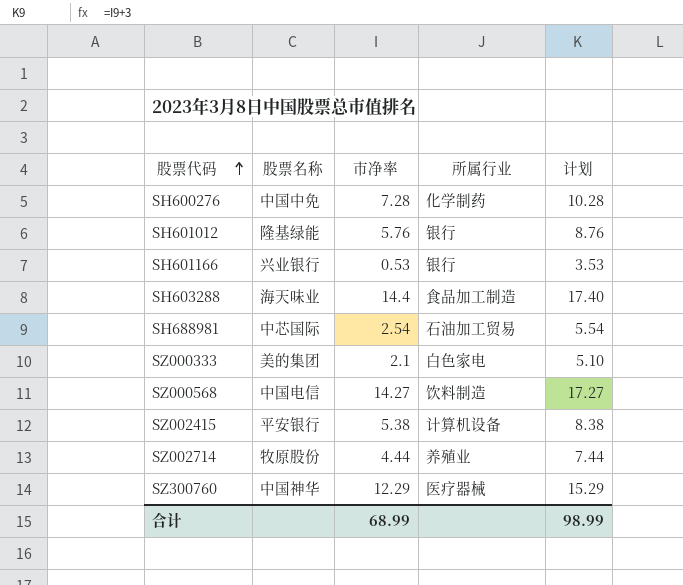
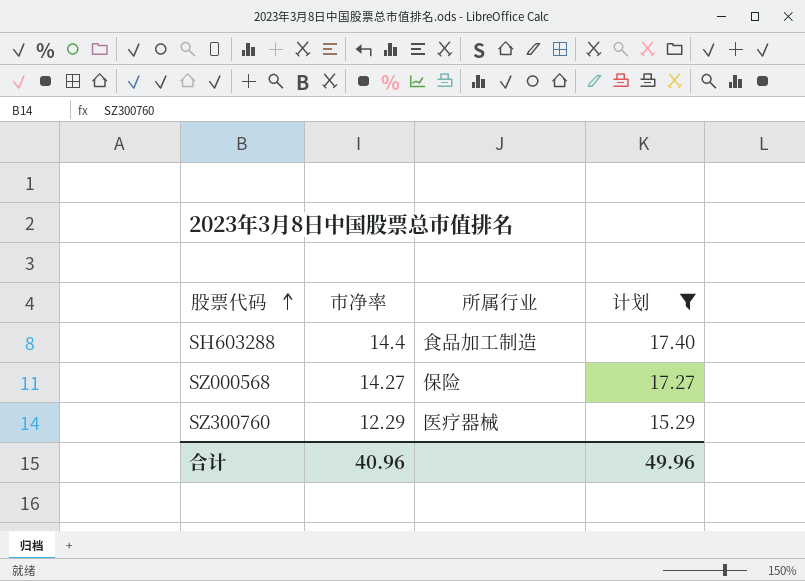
filter: none -> 计划 >= 15.29
column 股票名称 | position: 2 -> none
SZ000568 | 所属行业: 饮料制造 -> 保险
合计 | 市净率: 68.99 -> 40.96
合计 | 计划: 98.99 -> 49.96

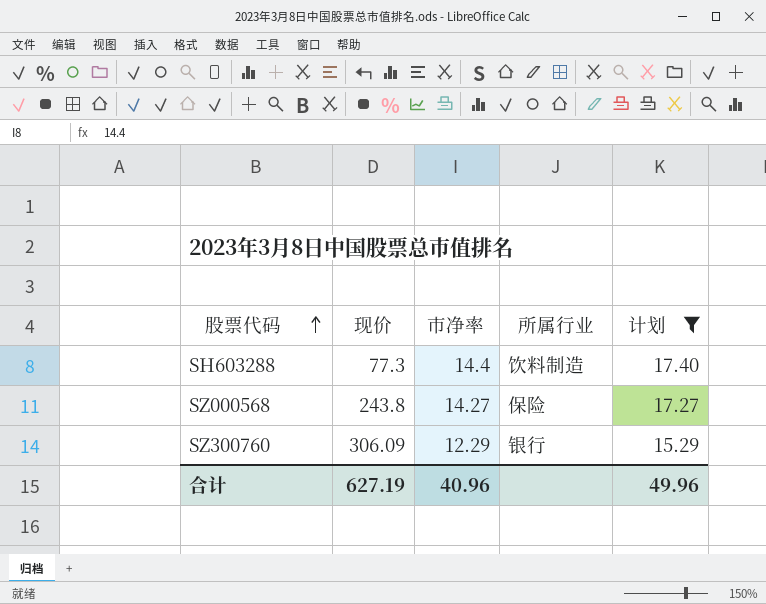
column 现价 | position: none -> 2
SH603288 | 所属行业: 食品加工制造 -> 饮料制造
SZ300760 | 所属行业: 医疗器械 -> 银行

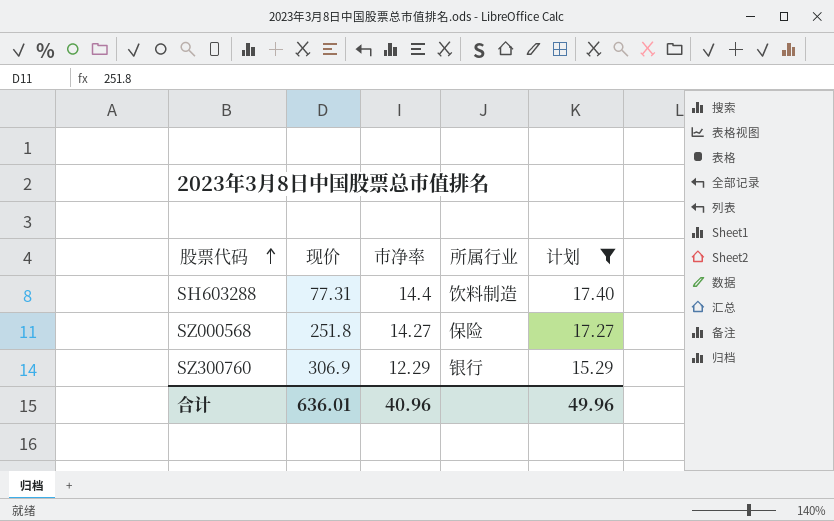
SH603288 | 现价: 77.3 -> 77.31
SZ000568 | 现价: 243.8 -> 251.8
SZ300760 | 现价: 306.09 -> 306.9
合计 | 现价: 627.19 -> 636.01

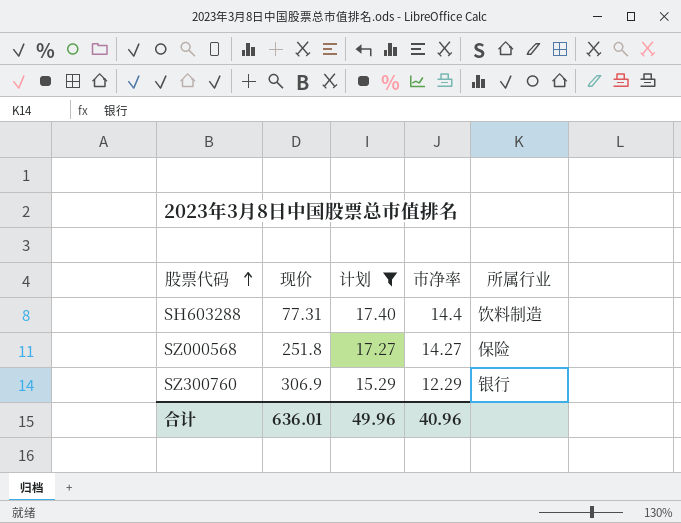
column 计划 | position: 5 -> 3

